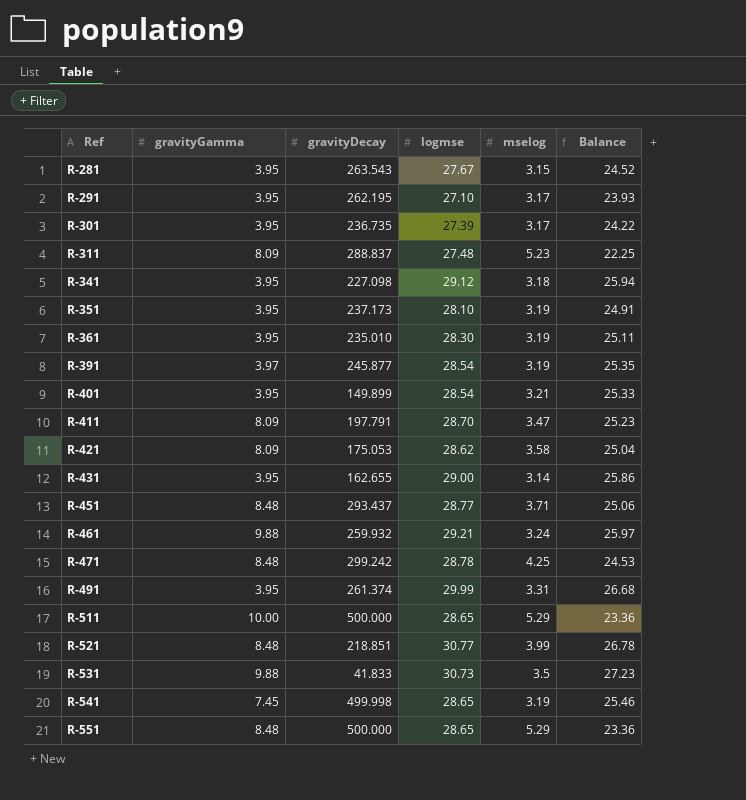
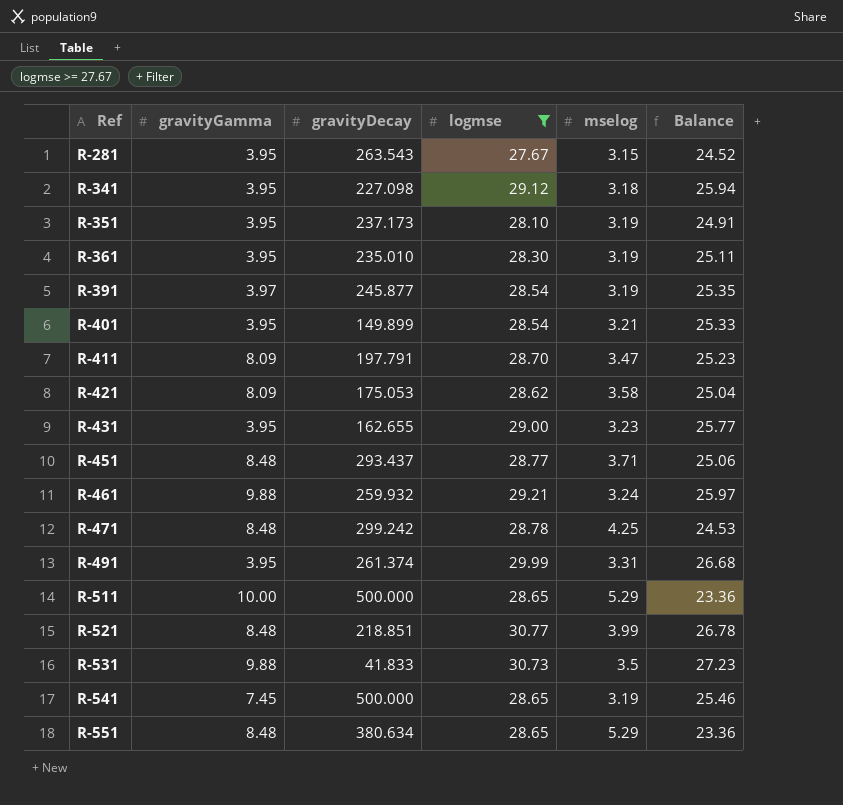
filter: none -> logmse >= 27.67
R-431 | mselog: 3.14 -> 3.23
R-431 | Balance: 25.86 -> 25.77
R-541 | gravityDecay: 499.998 -> 500.000
R-551 | gravityDecay: 500.000 -> 380.634

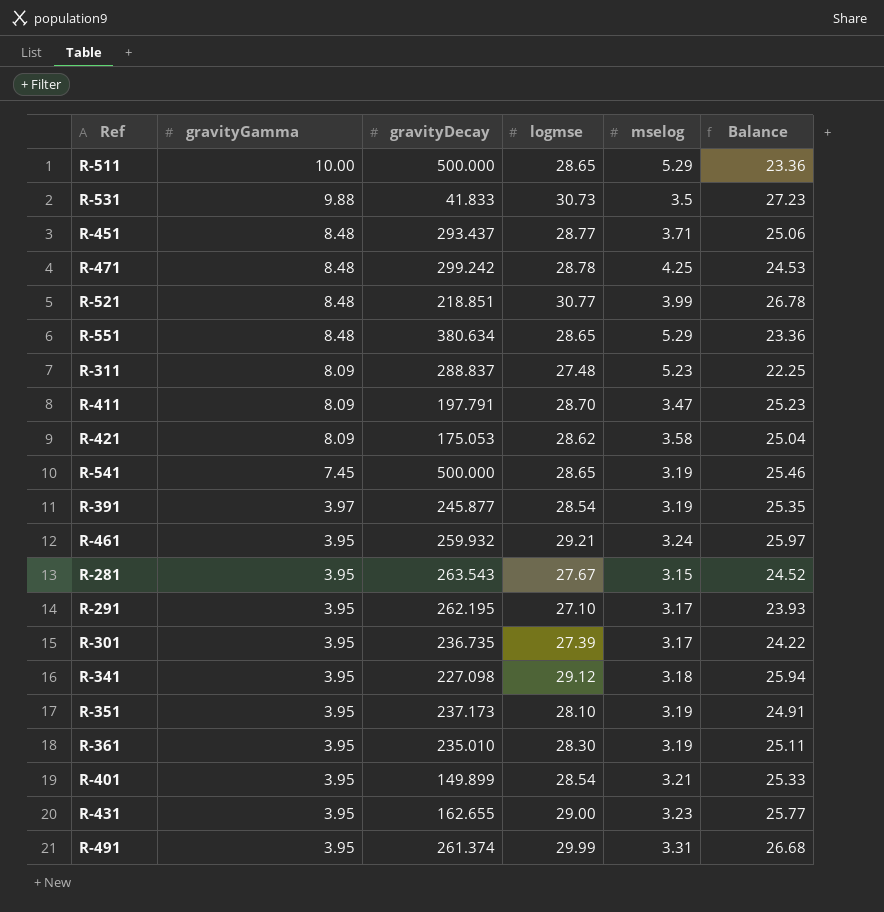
filter: logmse >= 27.67 -> none
row order: Ref ascending -> gravityGamma descending
R-461 | gravityGamma: 9.88 -> 3.95

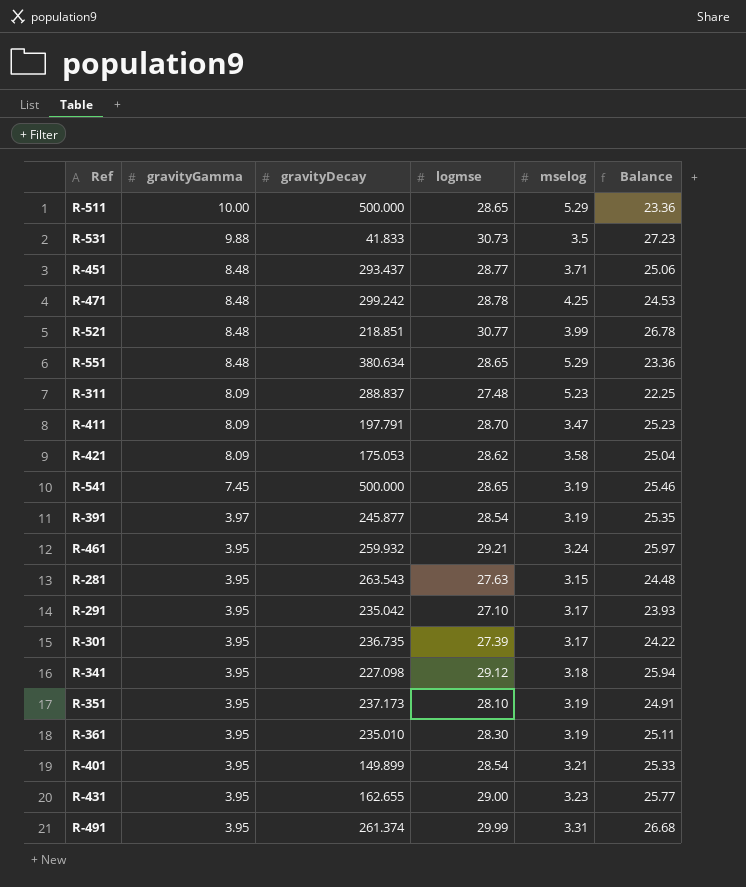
R-281 | logmse: 27.67 -> 27.63
R-281 | Balance: 24.52 -> 24.48
R-291 | gravityDecay: 262.195 -> 235.042

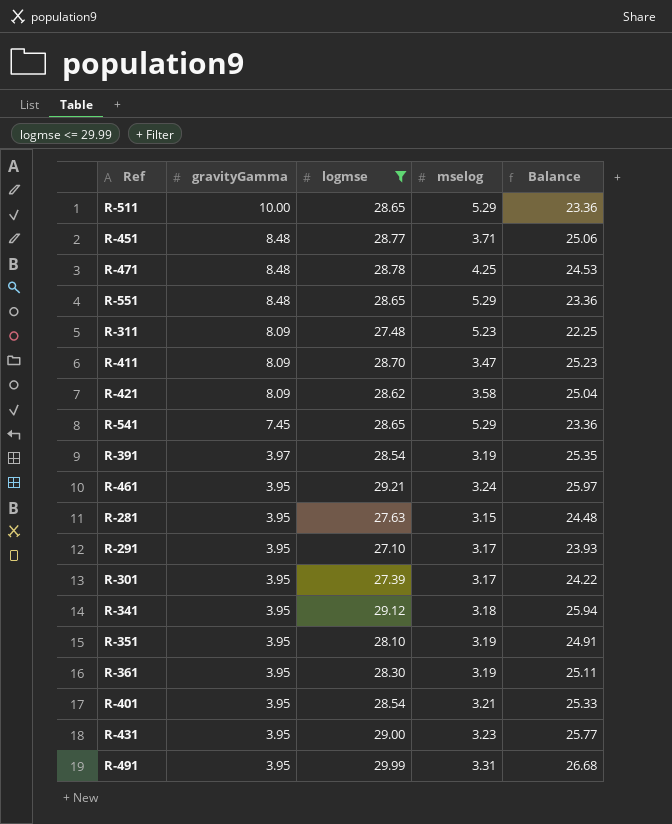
filter: none -> logmse <= 29.99
column gravityDecay | position: 3 -> none
R-541 | mselog: 3.19 -> 5.29
R-541 | Balance: 25.46 -> 23.36

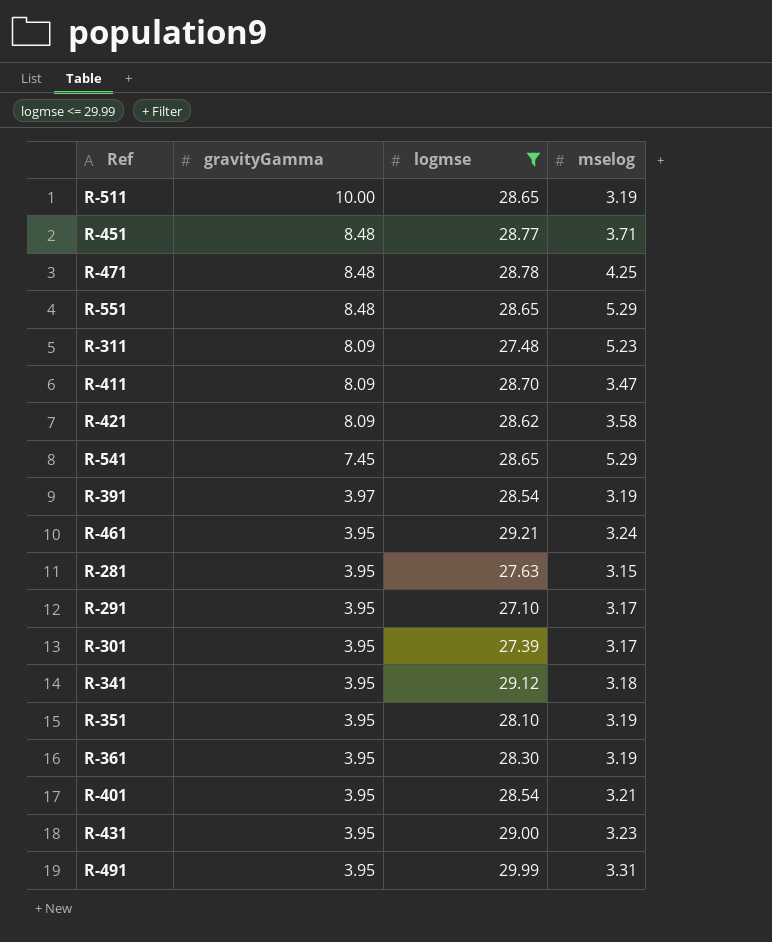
column Balance | formula: [logmse] - [mselog] -> none
R-511 | mselog: 5.29 -> 3.19

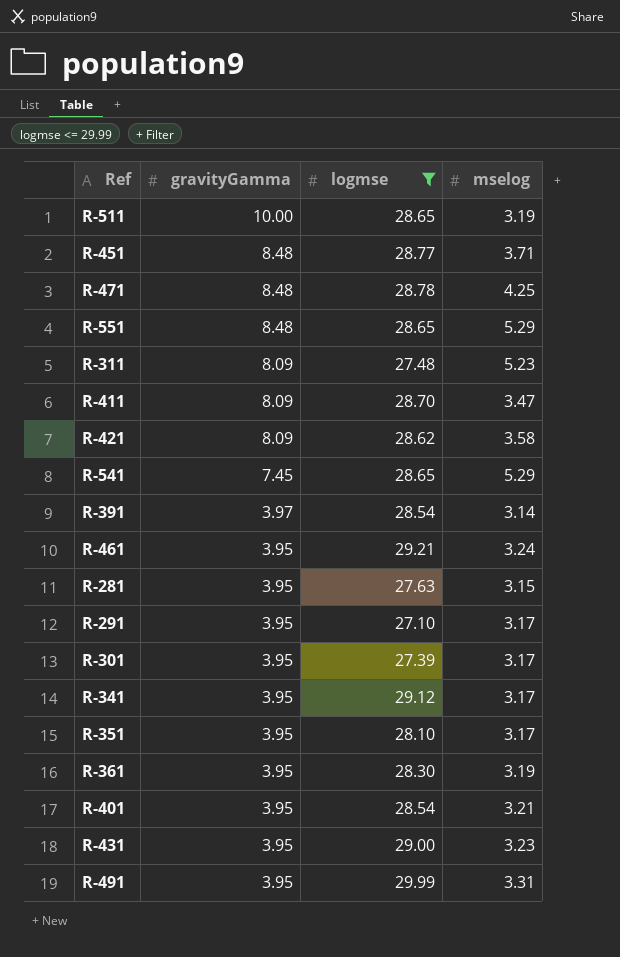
R-391 | mselog: 3.19 -> 3.14
R-341 | mselog: 3.18 -> 3.17
R-351 | mselog: 3.19 -> 3.17

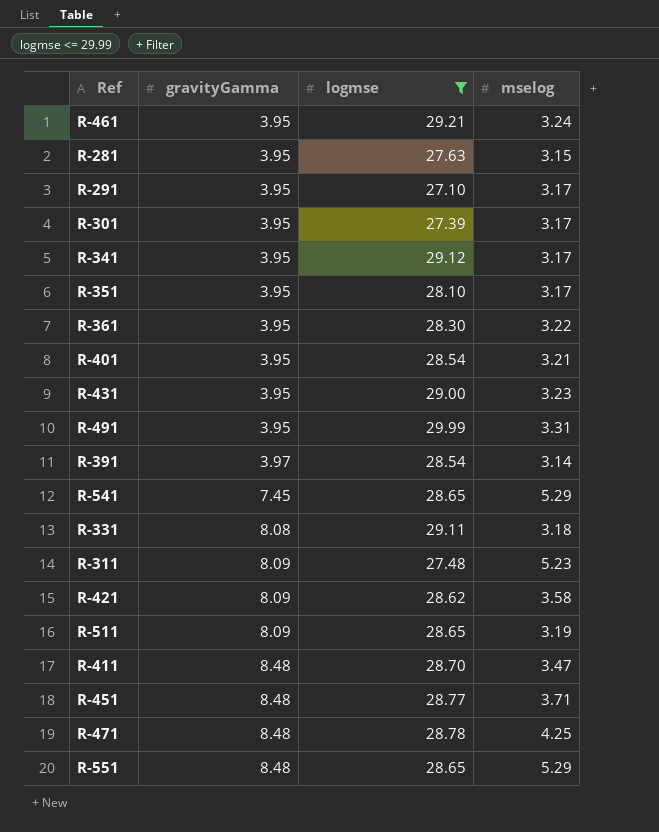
row order: gravityGamma descending -> gravityGamma ascending
R-361 | mselog: 3.19 -> 3.22
row R-331: none -> 8.08 | 29.11 | 3.18
R-511 | gravityGamma: 10.00 -> 8.09
R-411 | gravityGamma: 8.09 -> 8.48

